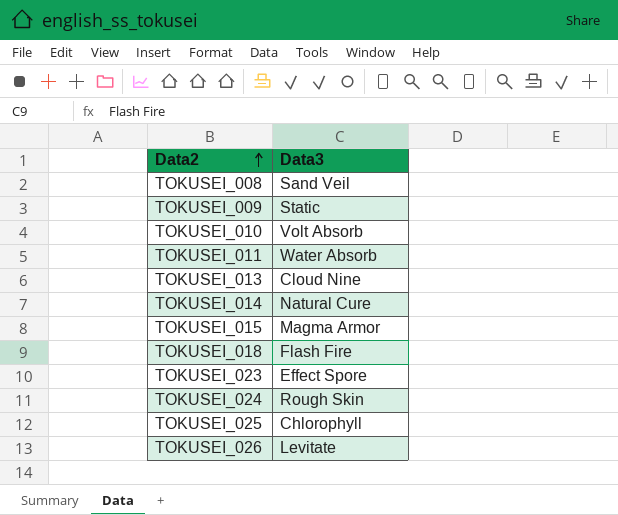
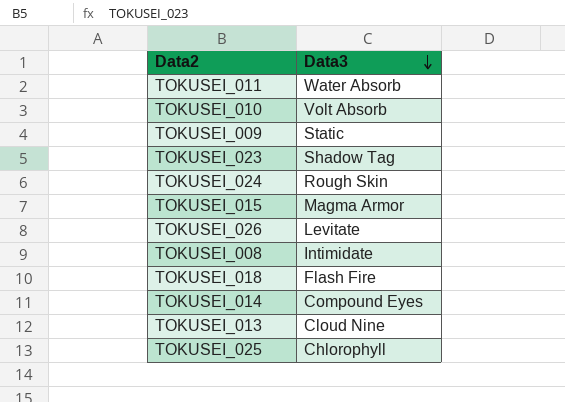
row order: Data2 ascending -> Data3 descending
TOKUSEI_023 | Data3: Effect Spore -> Shadow Tag
TOKUSEI_008 | Data3: Sand Veil -> Intimidate
TOKUSEI_014 | Data3: Natural Cure -> Compound Eyes

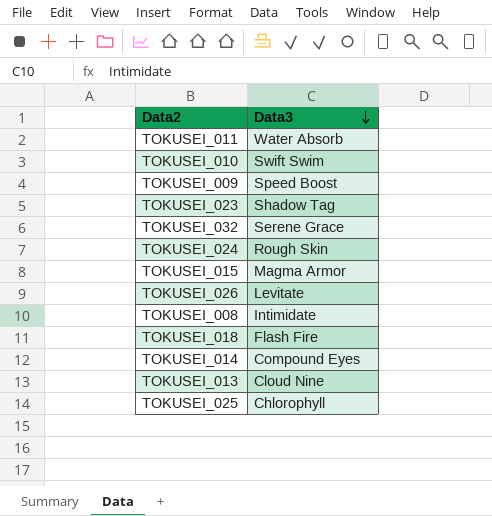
TOKUSEI_010 | Data3: Volt Absorb -> Swift Swim
TOKUSEI_009 | Data3: Static -> Speed Boost
row TOKUSEI_032: none -> Serene Grace

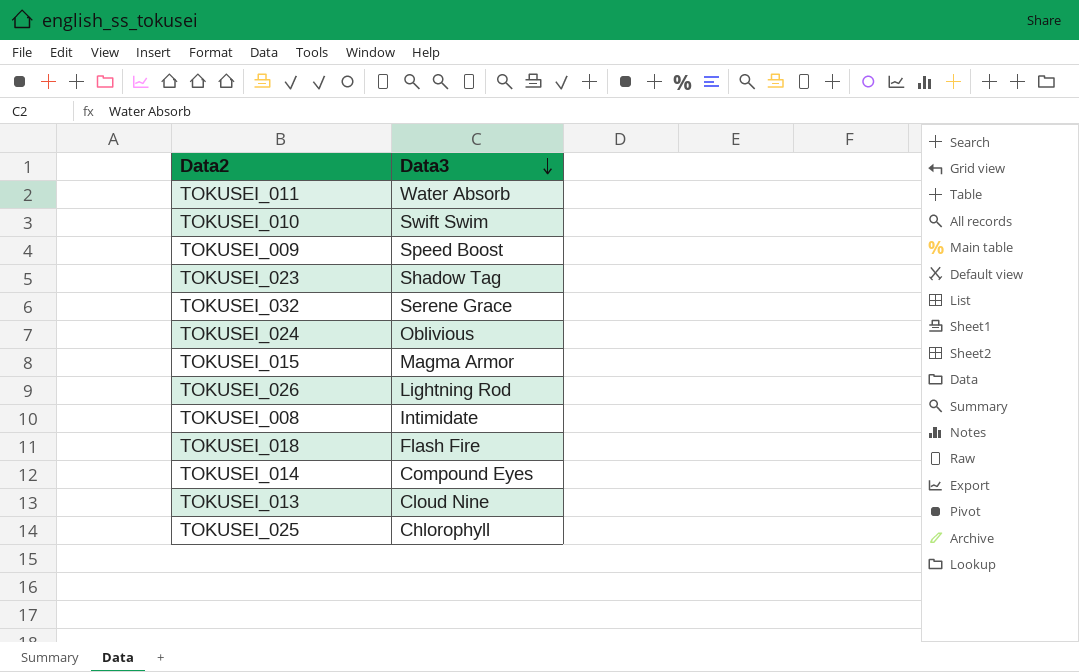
TOKUSEI_024 | Data3: Rough Skin -> Oblivious
TOKUSEI_026 | Data3: Levitate -> Lightning Rod

